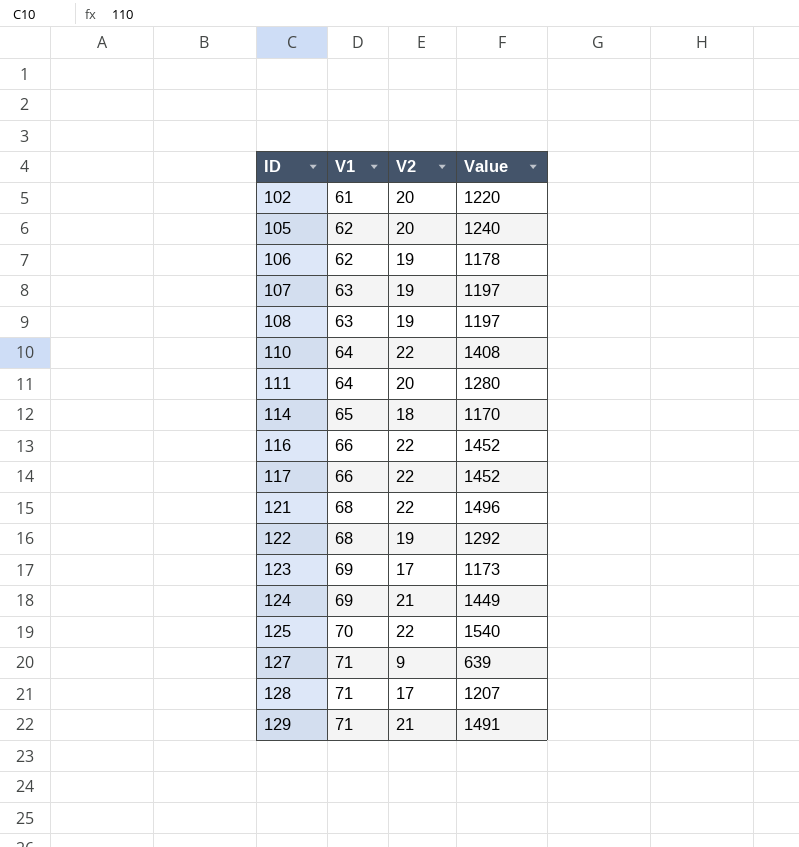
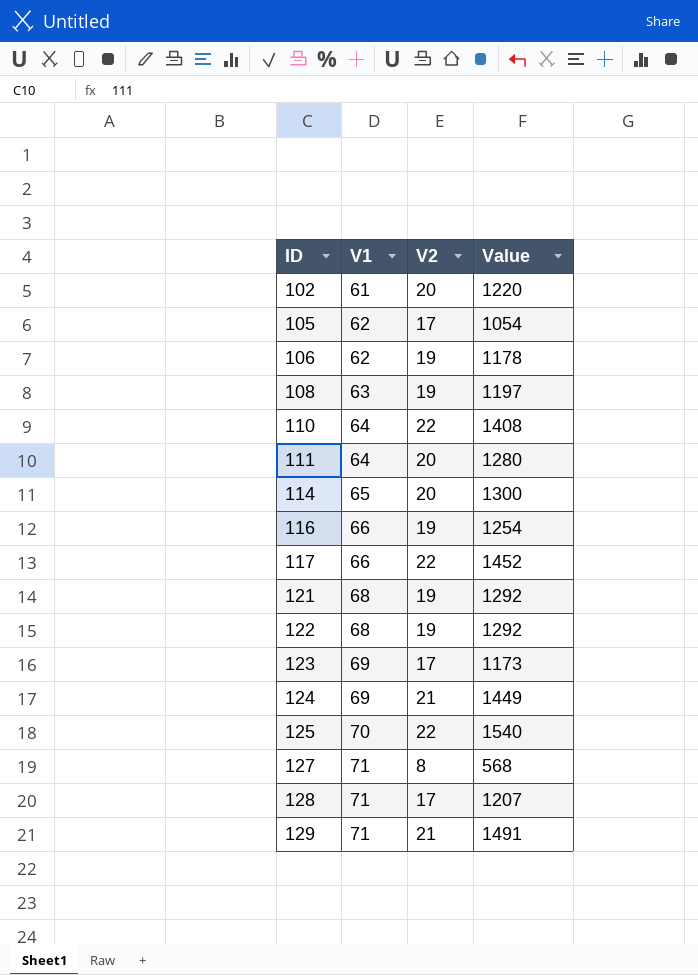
row 107: 63 | 19 | 1197 -> none
105 | V2: 20 -> 17
105 | Value: 1240 -> 1054
114 | V2: 18 -> 20
114 | Value: 1170 -> 1300
116 | V2: 22 -> 19
116 | Value: 1452 -> 1254
121 | V2: 22 -> 19
121 | Value: 1496 -> 1292
127 | V2: 9 -> 8
127 | Value: 639 -> 568

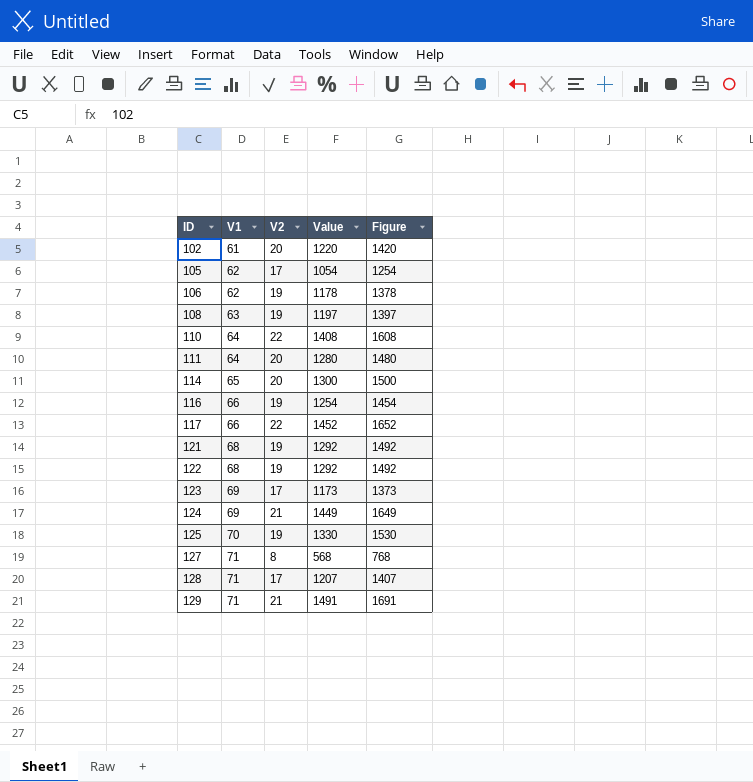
column Figure | formula: none -> [Value] + 200
125 | V2: 22 -> 19
125 | Value: 1540 -> 1330

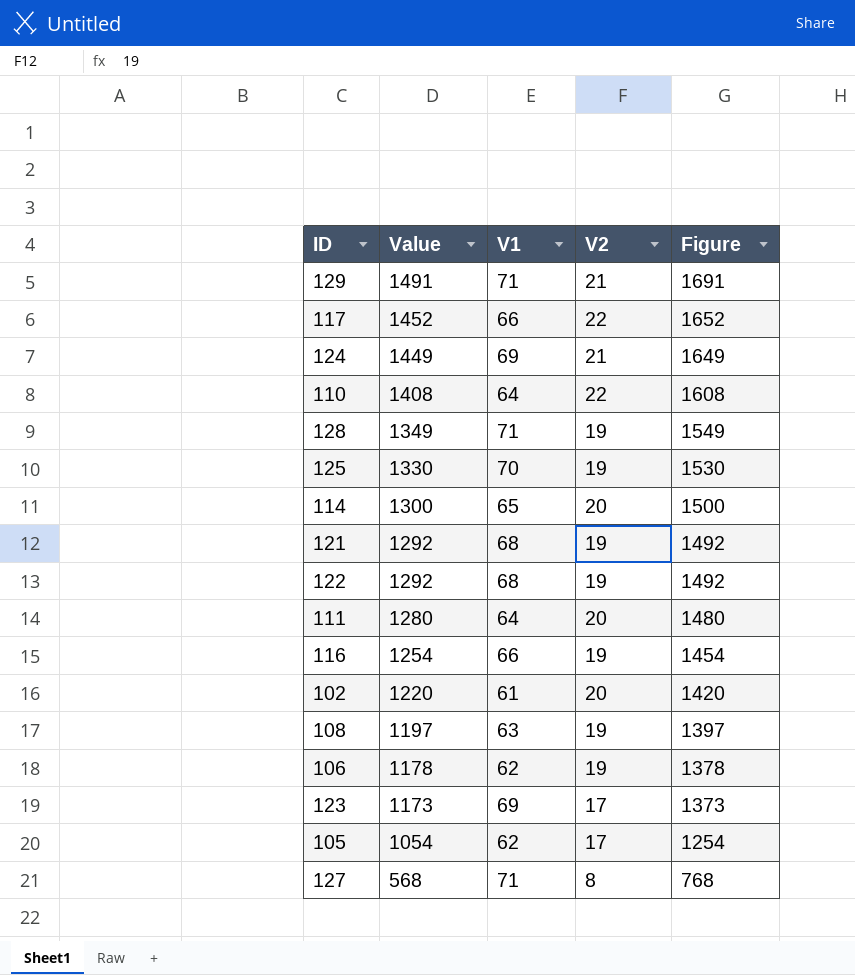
row order: ID ascending -> Value descending
column Value | position: 4 -> 2
128 | Value: 1207 -> 1349
128 | V2: 17 -> 19
128 | Figure: 1407 -> 1549

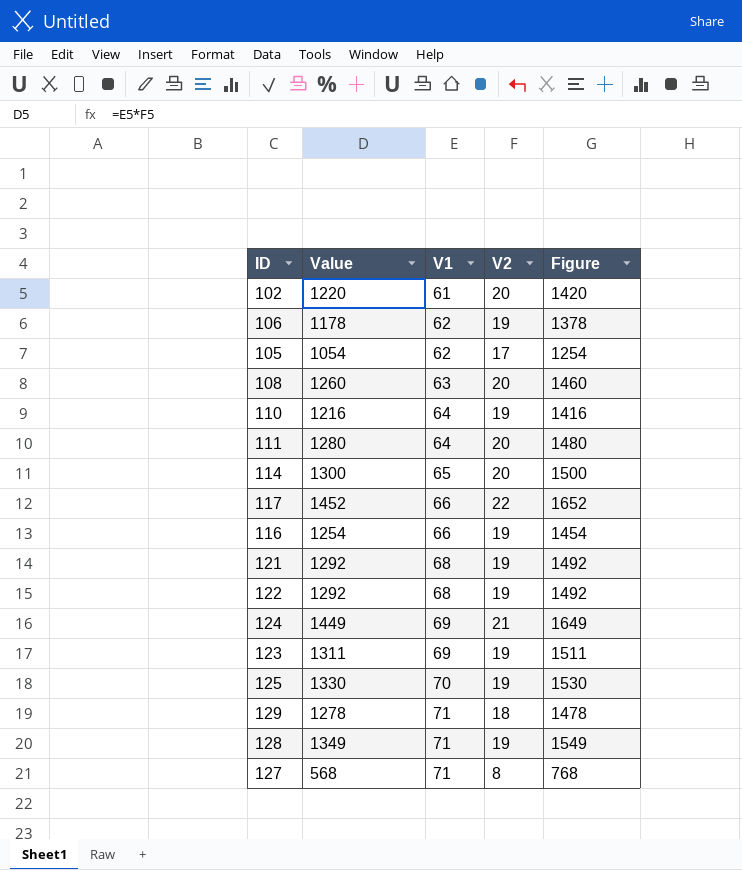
row order: Value descending -> V1 ascending
108 | Value: 1197 -> 1260
108 | V2: 19 -> 20
108 | Figure: 1397 -> 1460
110 | Value: 1408 -> 1216
110 | V2: 22 -> 19
110 | Figure: 1608 -> 1416
123 | Value: 1173 -> 1311
123 | V2: 17 -> 19
123 | Figure: 1373 -> 1511
129 | Value: 1491 -> 1278
129 | V2: 21 -> 18
129 | Figure: 1691 -> 1478

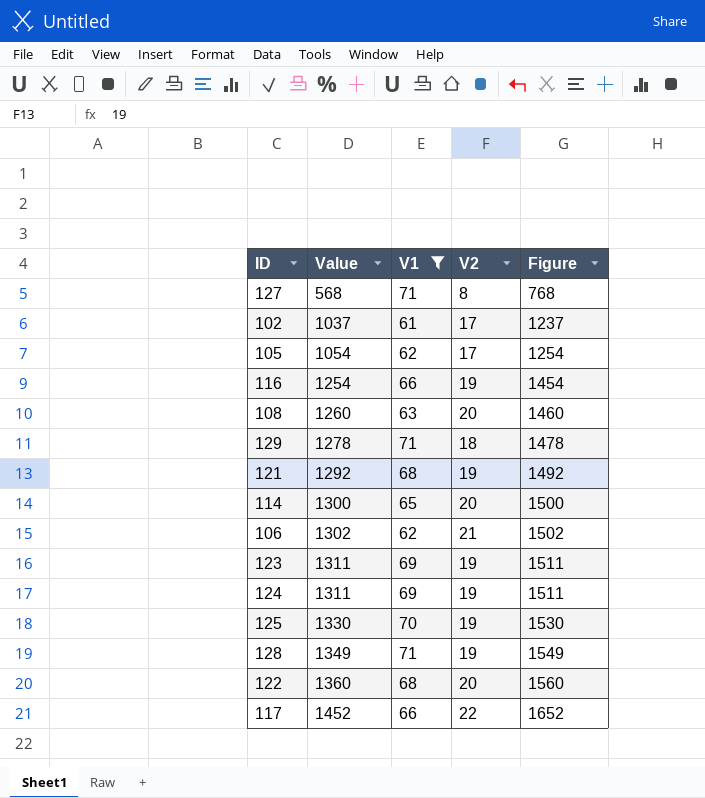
filter: none -> V1 != 64
row order: V1 ascending -> Value ascending
102 | Value: 1220 -> 1037
102 | V2: 20 -> 17
102 | Figure: 1420 -> 1237
106 | Value: 1178 -> 1302
106 | V2: 19 -> 21
106 | Figure: 1378 -> 1502
124 | Value: 1449 -> 1311
124 | V2: 21 -> 19
124 | Figure: 1649 -> 1511
122 | Value: 1292 -> 1360
122 | V2: 19 -> 20
122 | Figure: 1492 -> 1560

